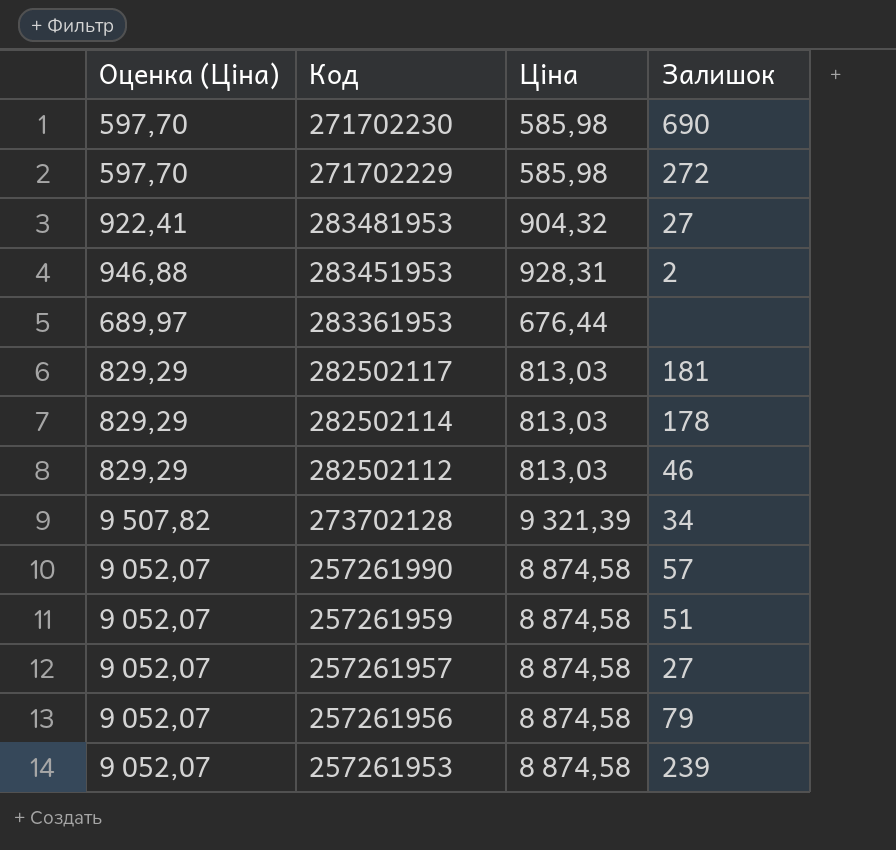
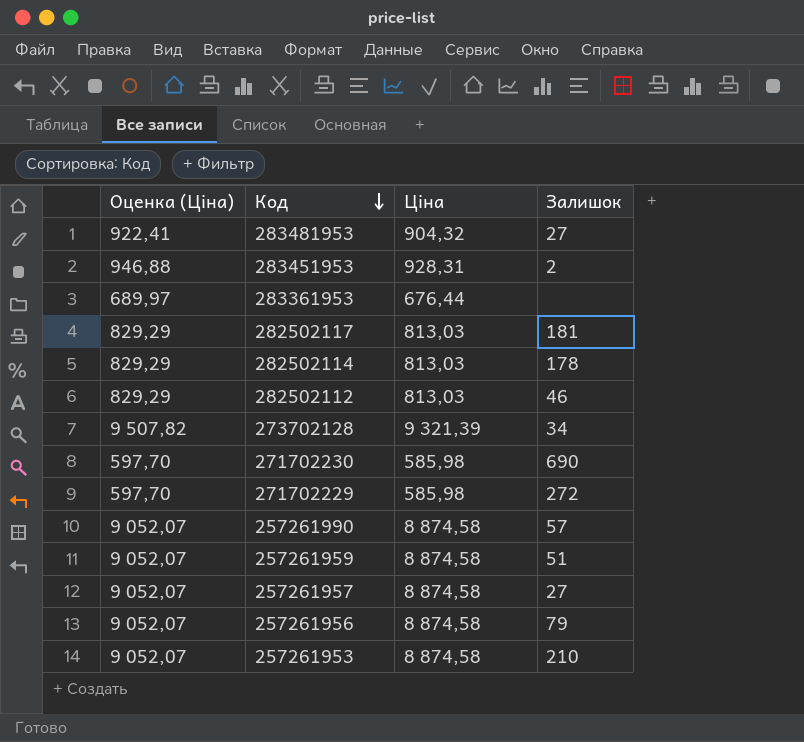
row order: none -> Код descending
257261953 | Залишок: 239 -> 210

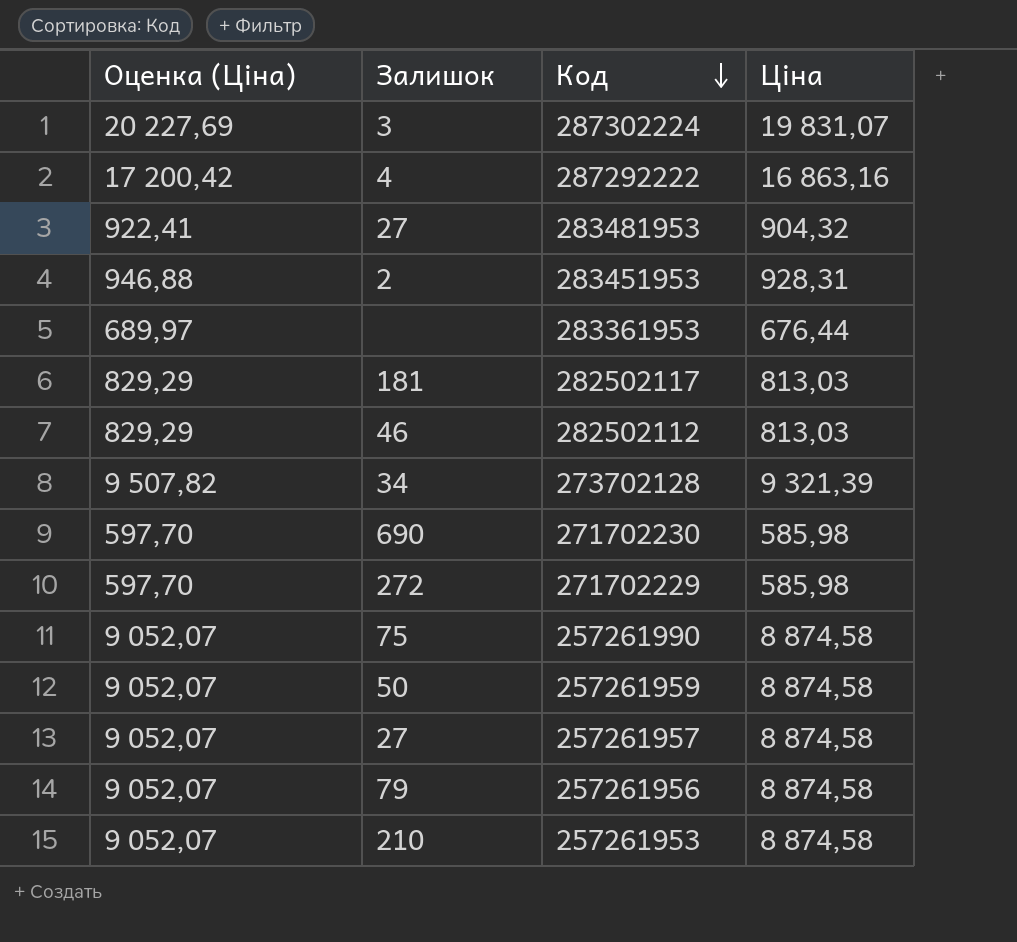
column Залишок | position: 4 -> 2
row 282502114: 829,29 | 813,03 | 178 -> none
row 287302224: none -> 20 227,69 | 3 | 19 831,07
row 287292222: none -> 17 200,42 | 4 | 16 863,16
257261990 | Залишок: 57 -> 75
257261959 | Залишок: 51 -> 50

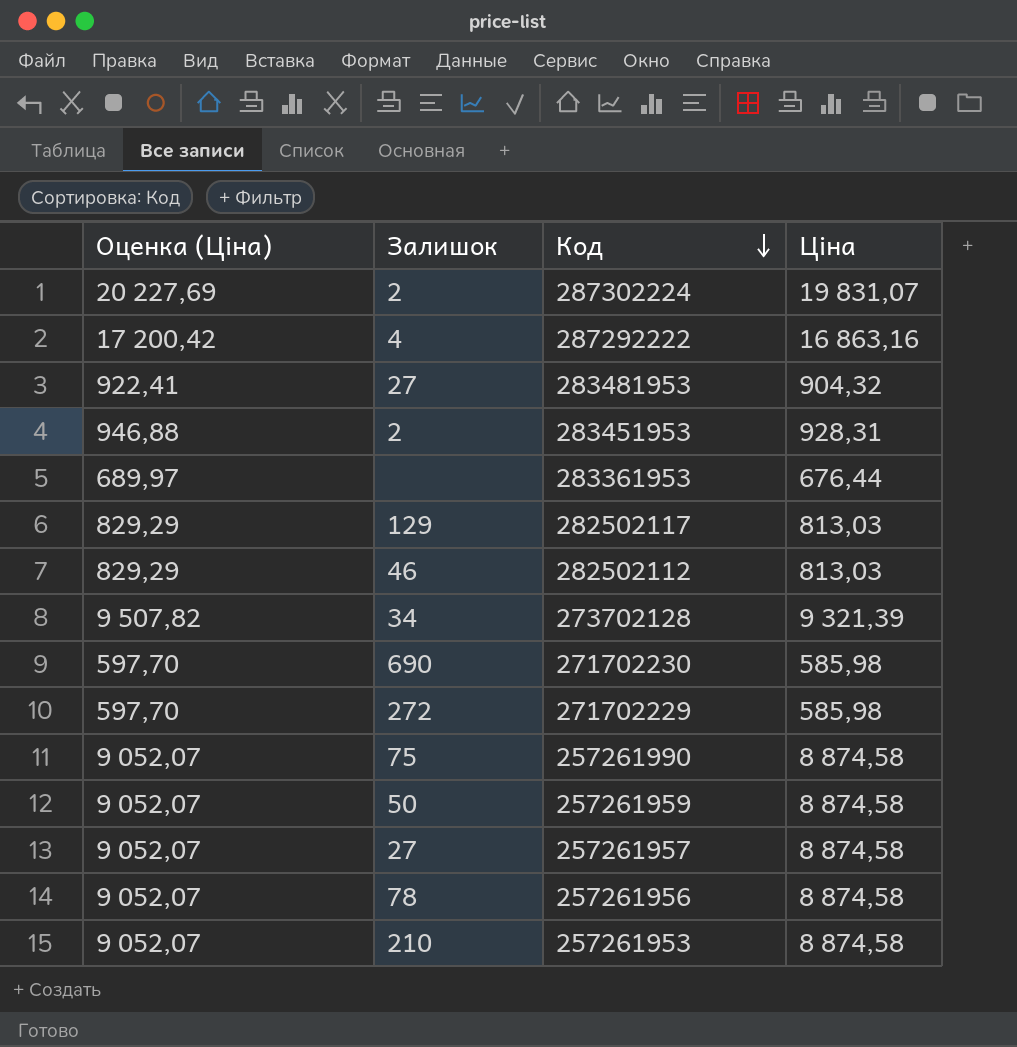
287302224 | Залишок: 3 -> 2
282502117 | Залишок: 181 -> 129
257261956 | Залишок: 79 -> 78

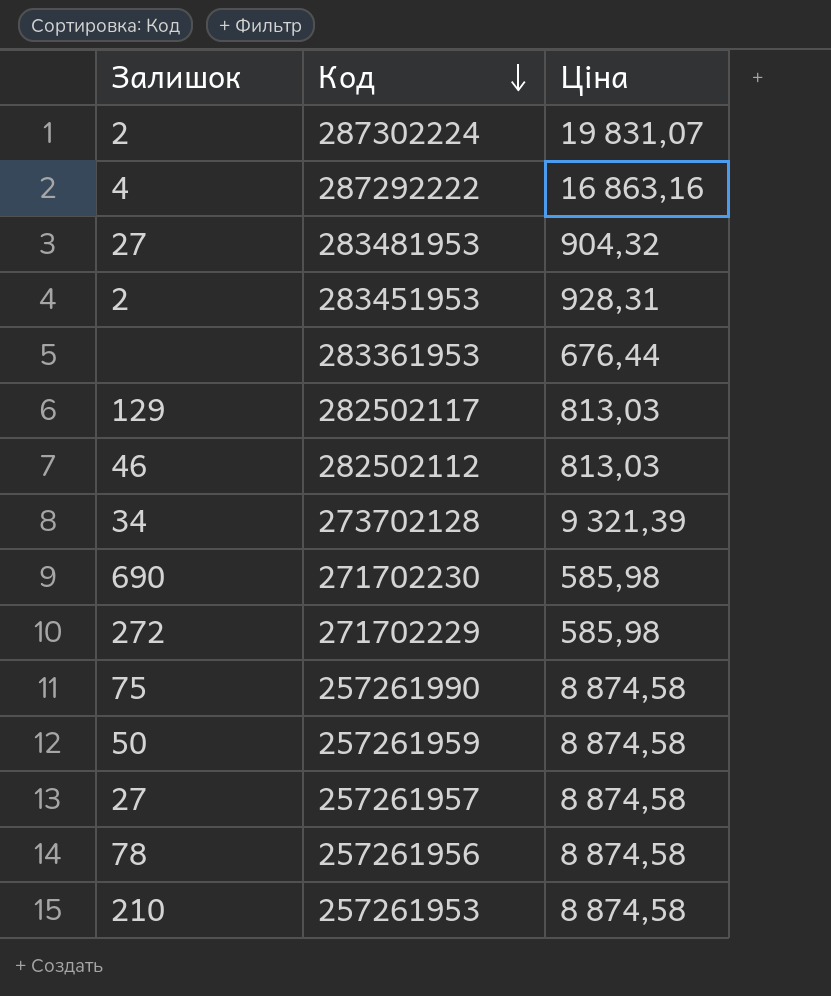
column Оценка (Ціна) | formula: [Ціна] * 1,02 -> none

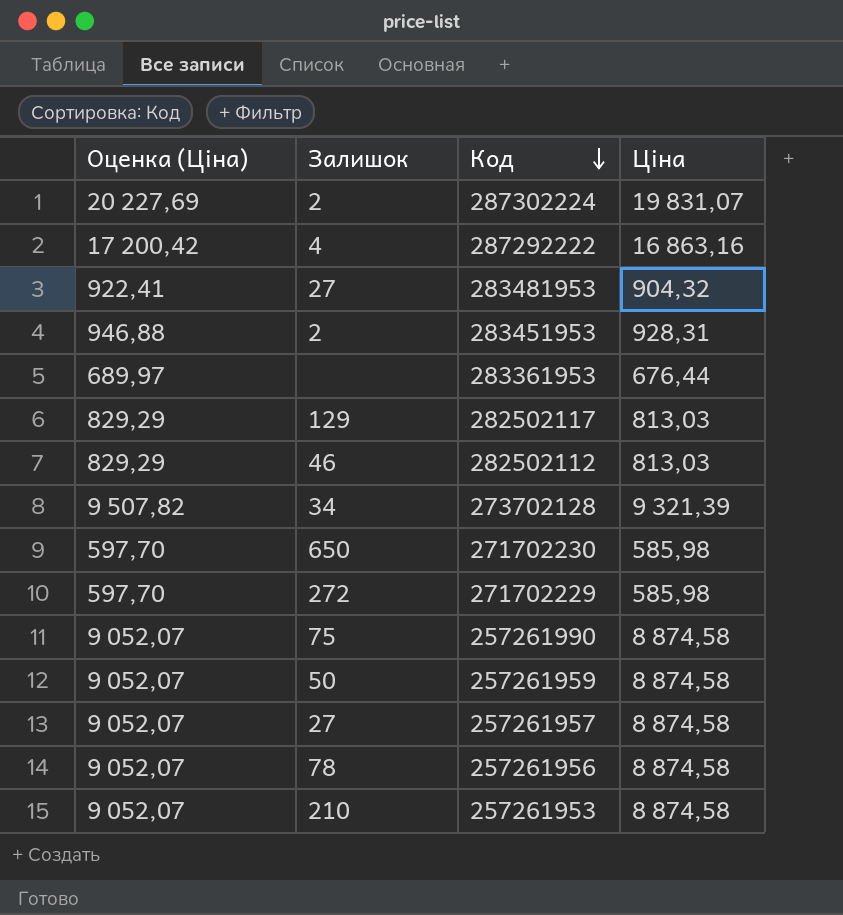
column Оценка (Ціна) | formula: none -> [Ціна] * 1,02
271702230 | Залишок: 690 -> 650

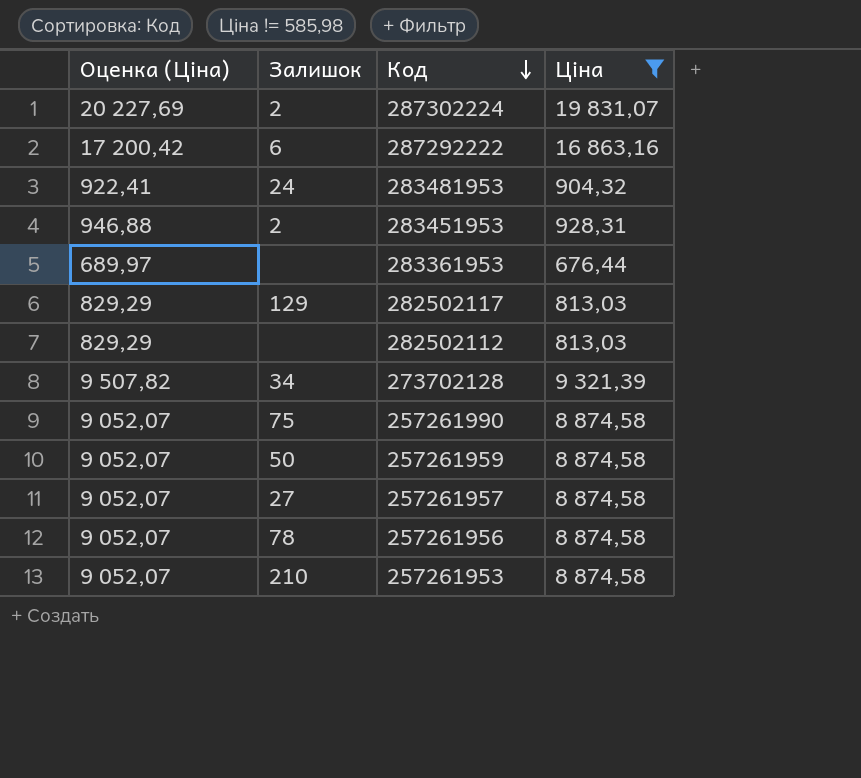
filter: none -> Ціна != 585,98
287292222 | Залишок: 4 -> 6
283481953 | Залишок: 27 -> 24
282502112 | Залишок: 46 -> none

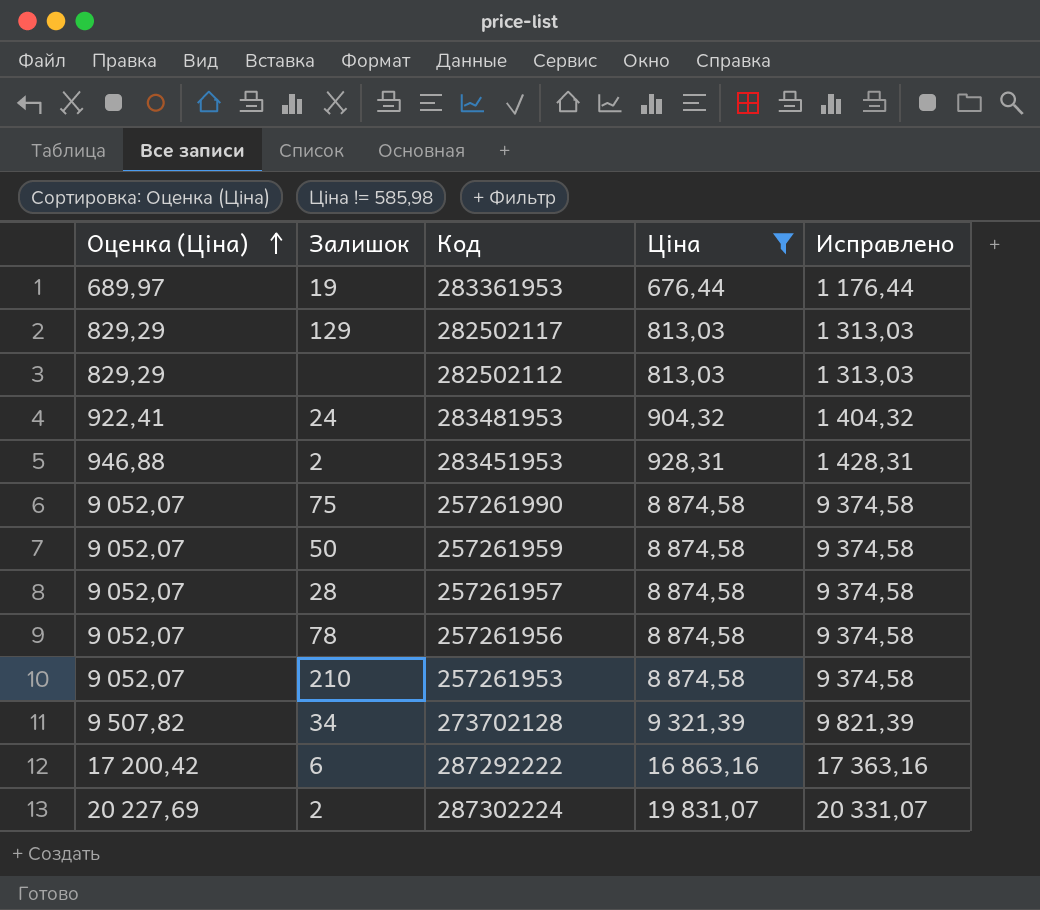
row order: Код descending -> Оценка (Ціна) ascending
column Исправлено | formula: none -> [Ціна] + 500
283361953 | Залишок: none -> 19
257261957 | Залишок: 27 -> 28

